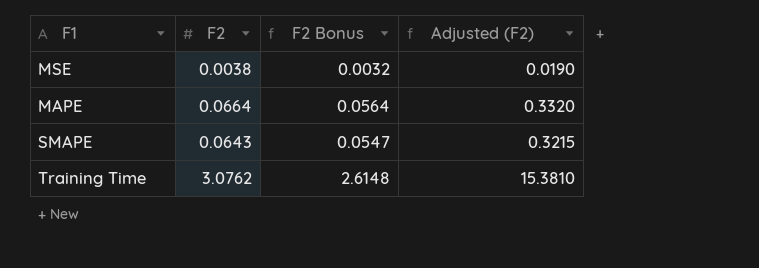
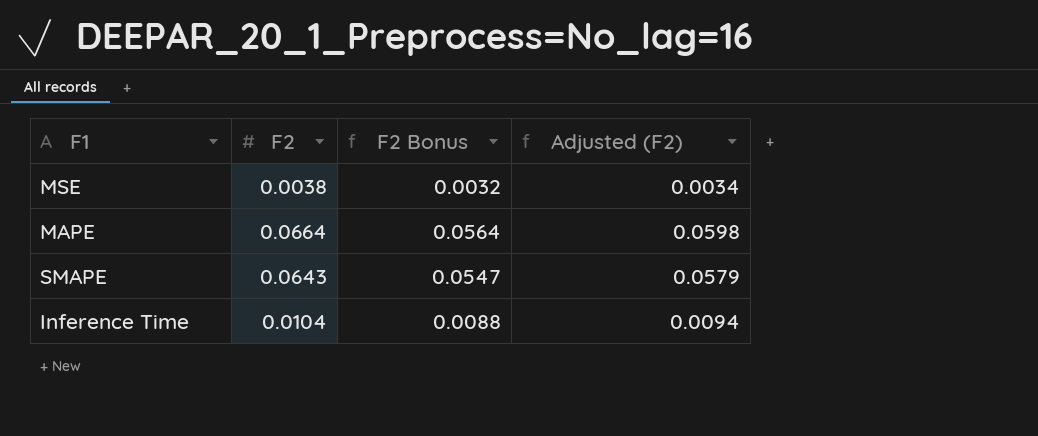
column Adjusted (F2) | formula: [F2] * 5 -> [F2] * 0.9
row Training Time: 3.0762 | 2.6148 | 15.3810 -> none
row Inference Time: none -> 0.0104 | 0.0088 | 0.0094

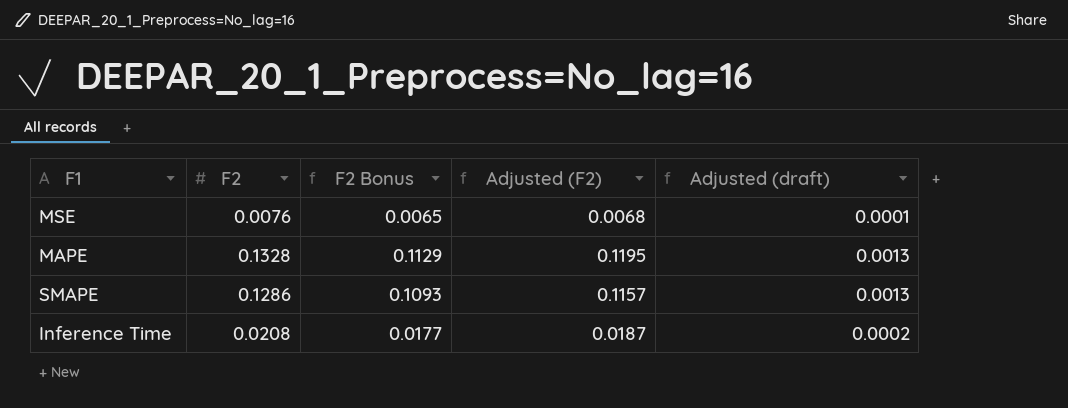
column Adjusted (draft) | formula: none -> [F2] * 0.01
MSE | F2: 0.0038 -> 0.0076
MSE | F2 Bonus: 0.0032 -> 0.0065
MSE | Adjusted (F2): 0.0034 -> 0.0068
MAPE | F2: 0.0664 -> 0.1328
MAPE | F2 Bonus: 0.0564 -> 0.1129
MAPE | Adjusted (F2): 0.0598 -> 0.1195
SMAPE | F2: 0.0643 -> 0.1286
SMAPE | F2 Bonus: 0.0547 -> 0.1093
SMAPE | Adjusted (F2): 0.0579 -> 0.1157
Inference Time | F2: 0.0104 -> 0.0208
Inference Time | F2 Bonus: 0.0088 -> 0.0177
Inference Time | Adjusted (F2): 0.0094 -> 0.0187

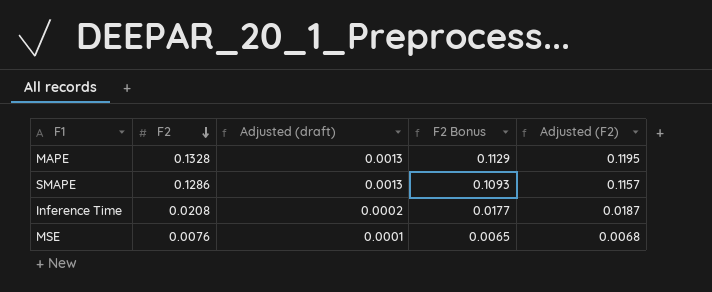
row order: none -> F2 descending
column Adjusted (draft) | position: 5 -> 3

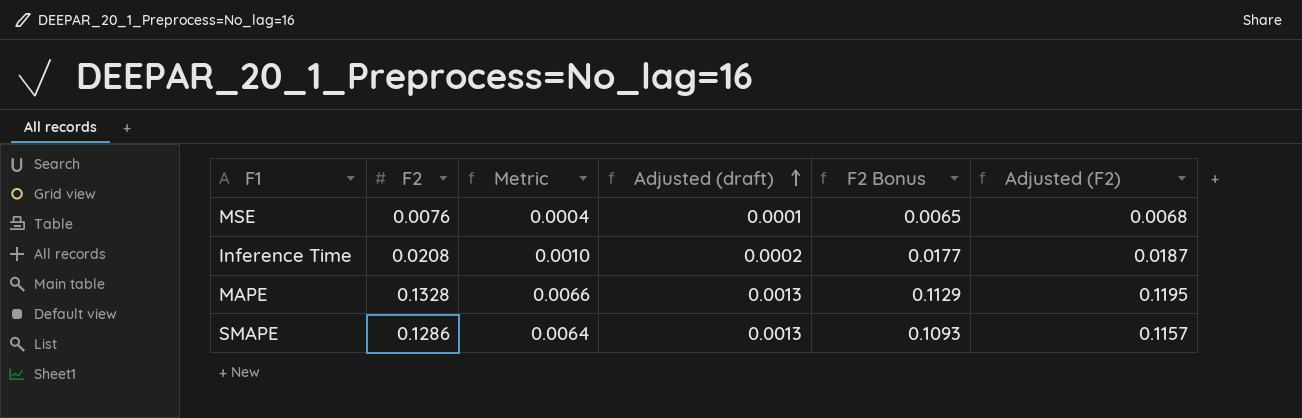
row order: F2 descending -> Adjusted (draft) ascending
column Metric | formula: none -> [F2] * 0.05

